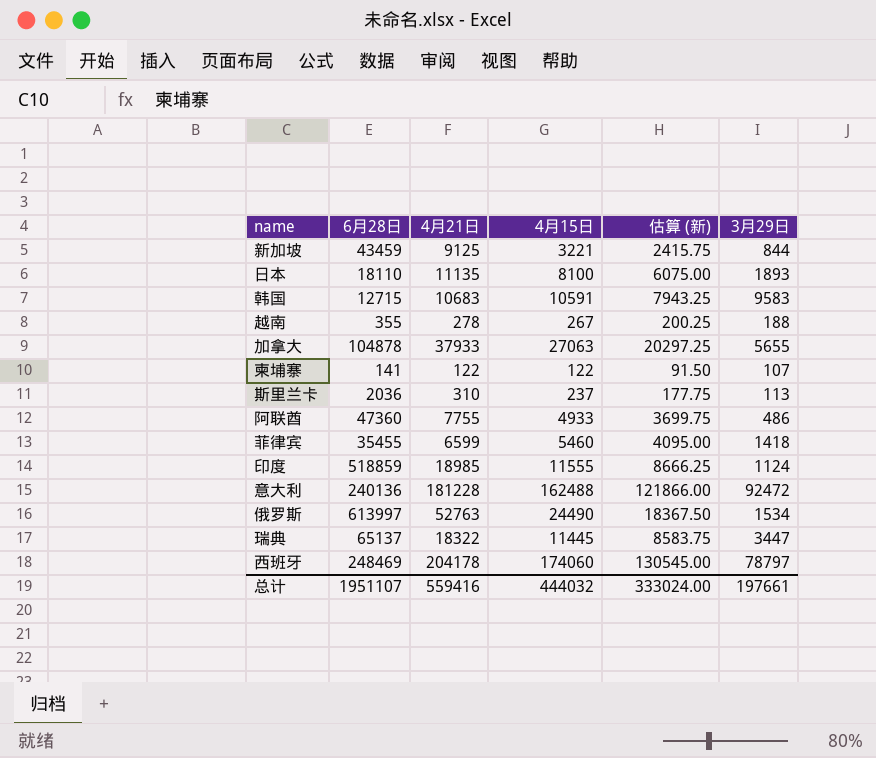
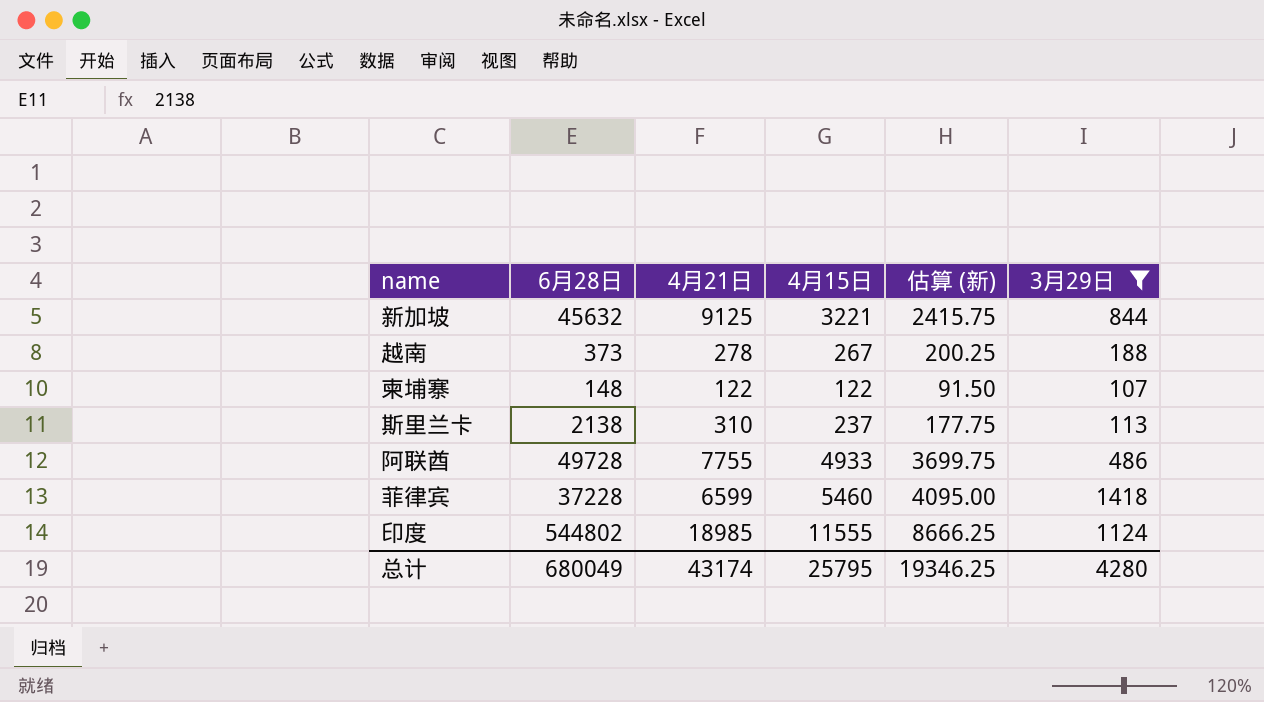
filter: none -> 3月29日 <= 1418
新加坡 | 6月28日: 43459 -> 45632
越南 | 6月28日: 355 -> 373
柬埔寨 | 6月28日: 141 -> 148
斯里兰卡 | 6月28日: 2036 -> 2138
阿联酋 | 6月28日: 47360 -> 49728
菲律宾 | 6月28日: 35455 -> 37228
印度 | 6月28日: 518859 -> 544802
总计 | 6月28日: 1951107 -> 680049
总计 | 4月21日: 559416 -> 43174
总计 | 4月15日: 444032 -> 25795
总计 | 估算 (新): 333024.00 -> 19346.25
总计 | 3月29日: 197661 -> 4280

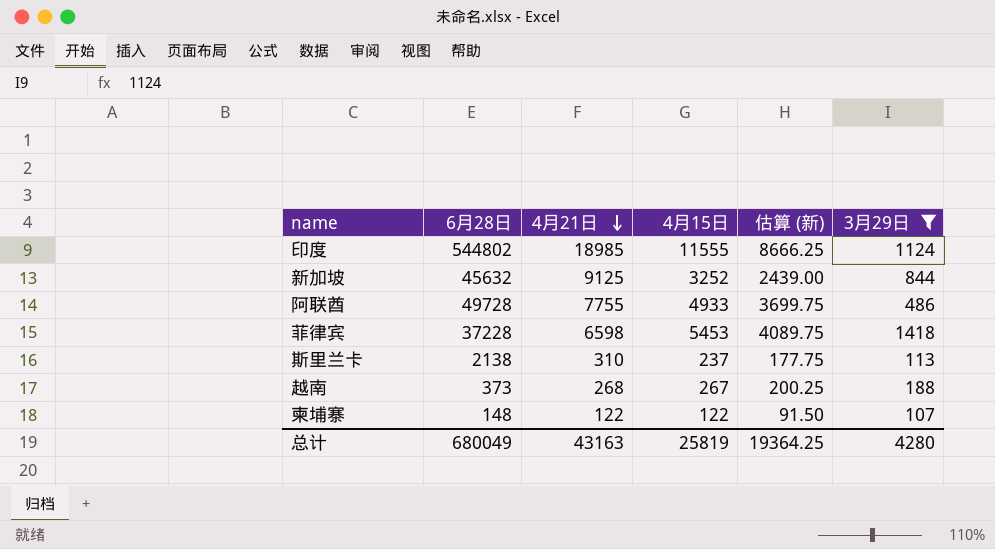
row order: none -> 4月21日 descending
新加坡 | 4月15日: 3221 -> 3252
新加坡 | 估算 (新): 2415.75 -> 2439.00
菲律宾 | 4月21日: 6599 -> 6598
菲律宾 | 4月15日: 5460 -> 5453
菲律宾 | 估算 (新): 4095.00 -> 4089.75
越南 | 4月21日: 278 -> 268
总计 | 4月21日: 43174 -> 43163
总计 | 4月15日: 25795 -> 25819
总计 | 估算 (新): 19346.25 -> 19364.25

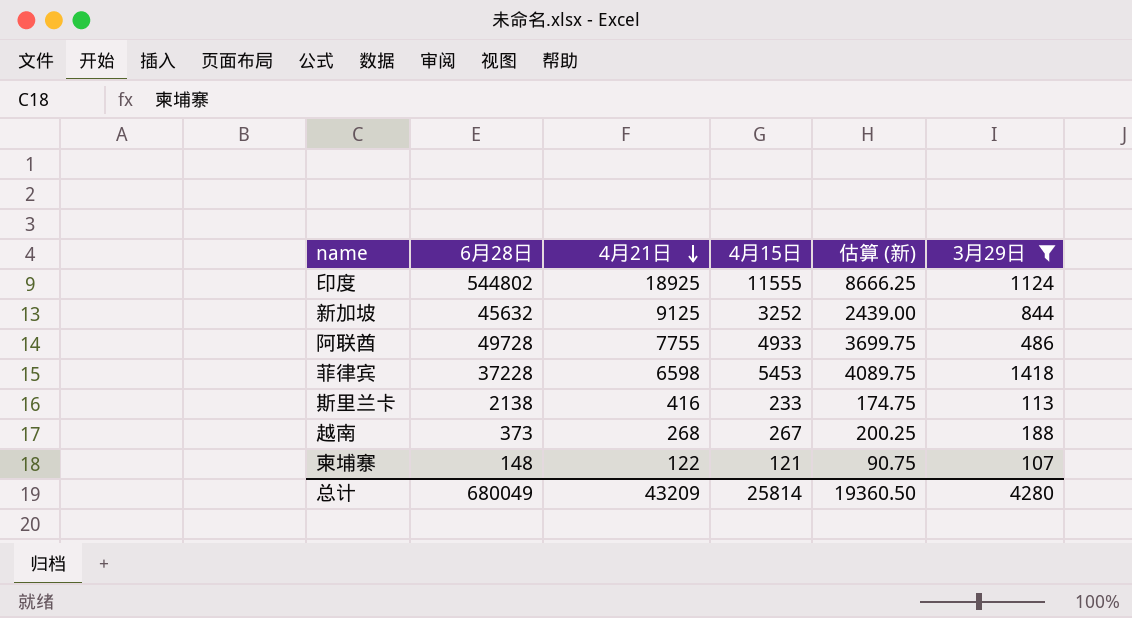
印度 | 4月21日: 18985 -> 18925
斯里兰卡 | 4月21日: 310 -> 416
斯里兰卡 | 4月15日: 237 -> 233
斯里兰卡 | 估算 (新): 177.75 -> 174.75
柬埔寨 | 4月15日: 122 -> 121
柬埔寨 | 估算 (新): 91.50 -> 90.75
总计 | 4月21日: 43163 -> 43209
总计 | 4月15日: 25819 -> 25814
总计 | 估算 (新): 19364.25 -> 19360.50

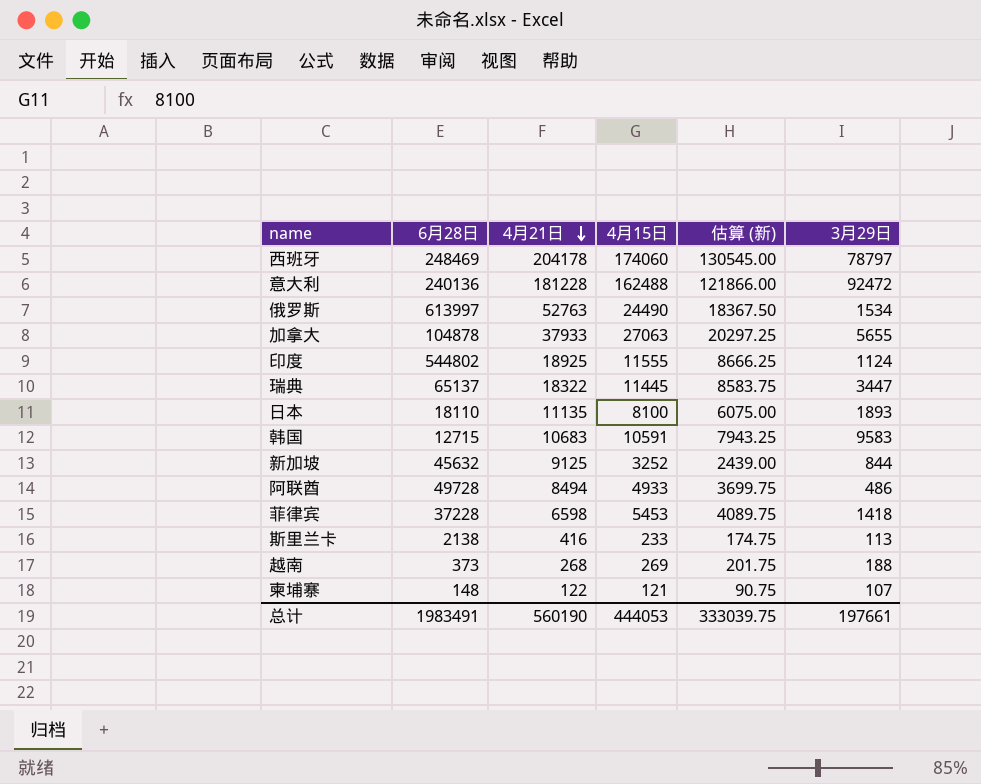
filter: 3月29日 <= 1418 -> none
阿联酋 | 4月21日: 7755 -> 8494
越南 | 4月15日: 267 -> 269
越南 | 估算 (新): 200.25 -> 201.75
总计 | 6月28日: 680049 -> 1983491
总计 | 4月21日: 43209 -> 560190
总计 | 4月15日: 25814 -> 444053
总计 | 估算 (新): 19360.50 -> 333039.75
总计 | 3月29日: 4280 -> 197661

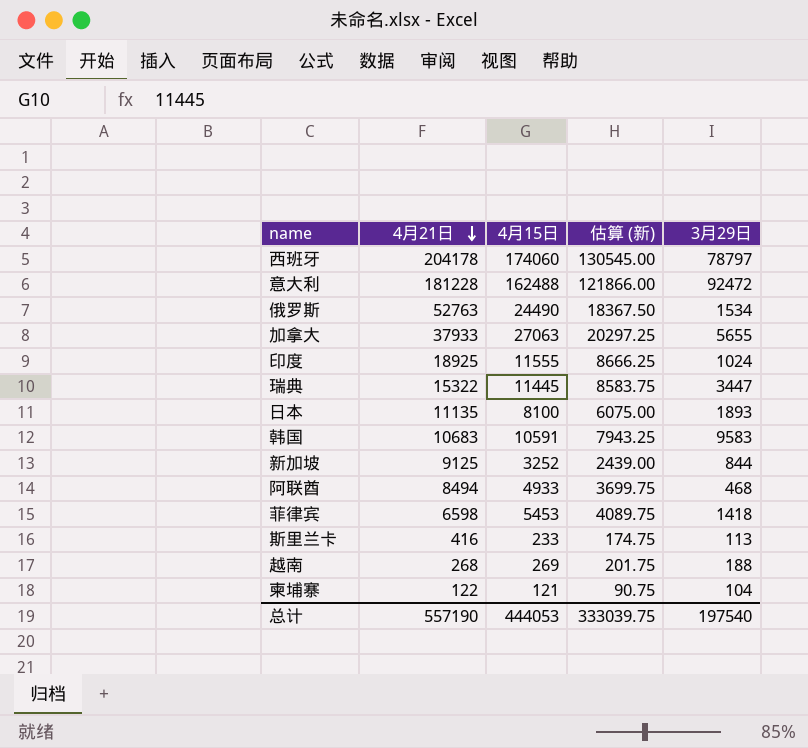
column 6月28日 | position: 2 -> none
印度 | 3月29日: 1124 -> 1024
瑞典 | 4月21日: 18322 -> 15322
阿联酋 | 3月29日: 486 -> 468
柬埔寨 | 3月29日: 107 -> 104
总计 | 4月21日: 560190 -> 557190
总计 | 3月29日: 197661 -> 197540

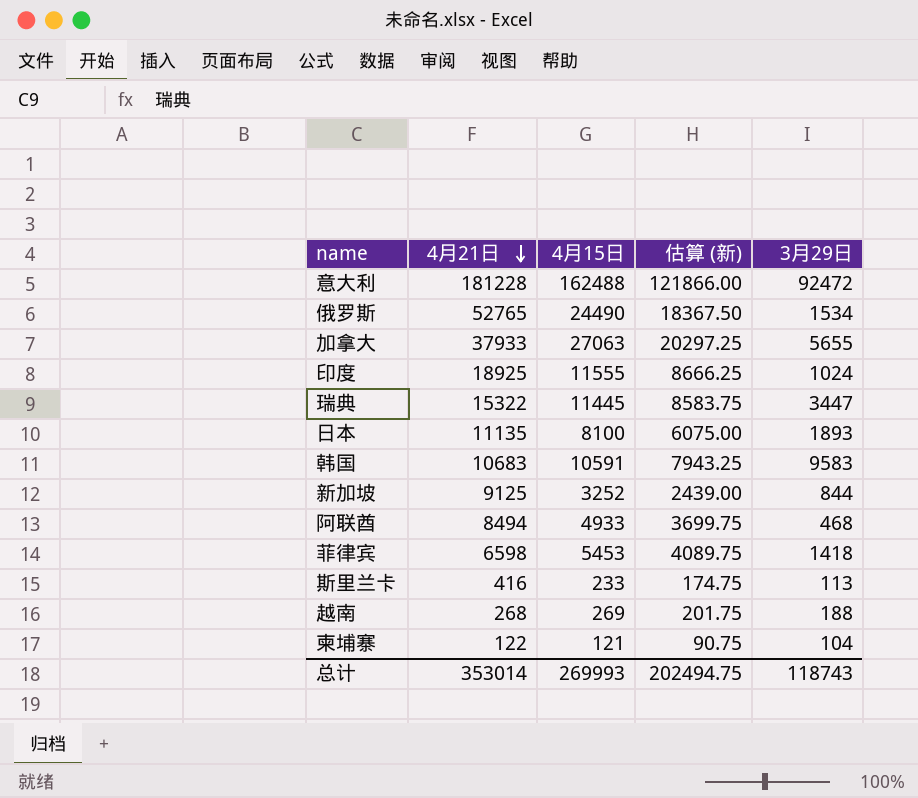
row 西班牙: 204178 | 174060 | 130545.00 | 78797 -> none
俄罗斯 | 4月21日: 52763 -> 52765
总计 | 4月21日: 557190 -> 353014
总计 | 4月15日: 444053 -> 269993
总计 | 估算 (新): 333039.75 -> 202494.75
总计 | 3月29日: 197540 -> 118743

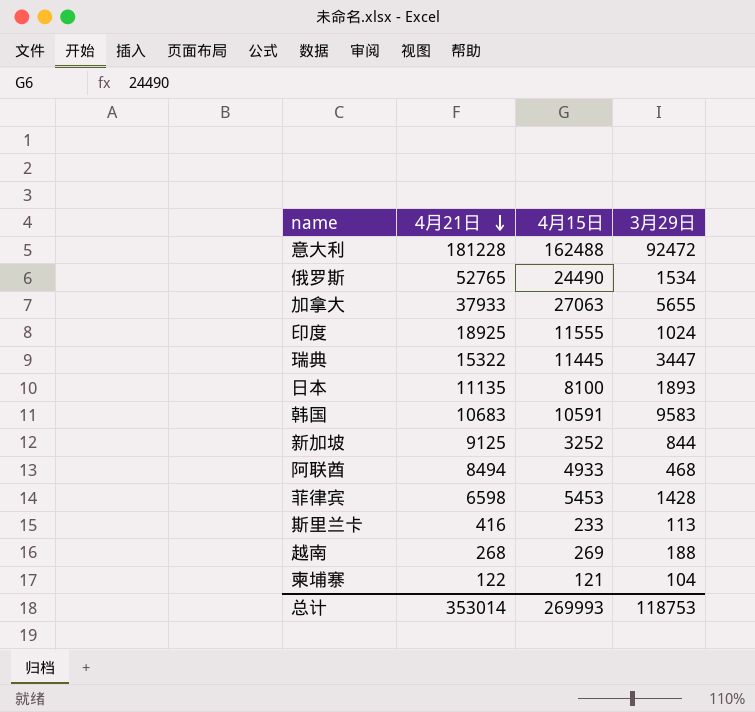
column 估算 (新) | formula: [4月15日] * 0.75 -> none
菲律宾 | 3月29日: 1418 -> 1428
总计 | 3月29日: 118743 -> 118753

